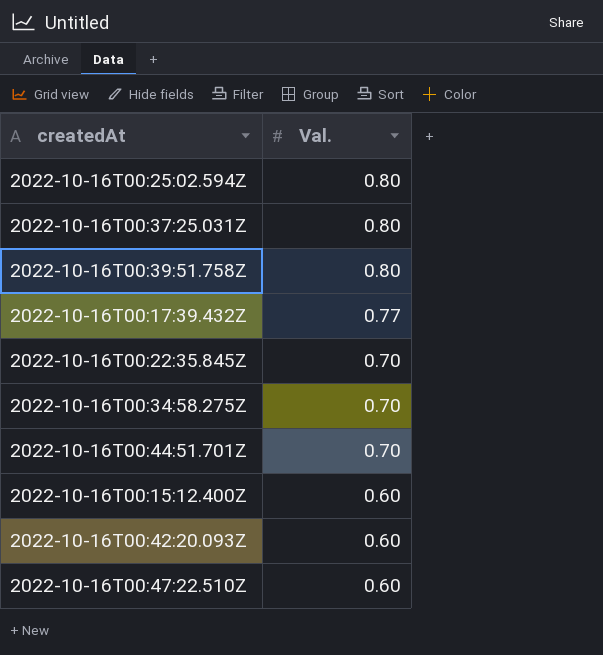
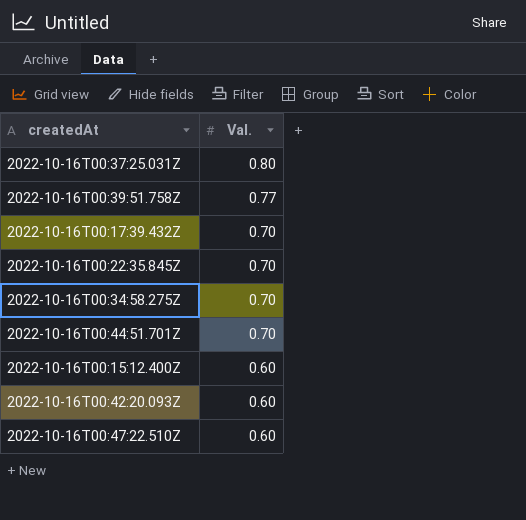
row 2022-10-16T00:25:02.594Z: 0.80 -> none
2022-10-16T00:39:51.758Z | Val.: 0.80 -> 0.77
2022-10-16T00:17:39.432Z | Val.: 0.77 -> 0.70

